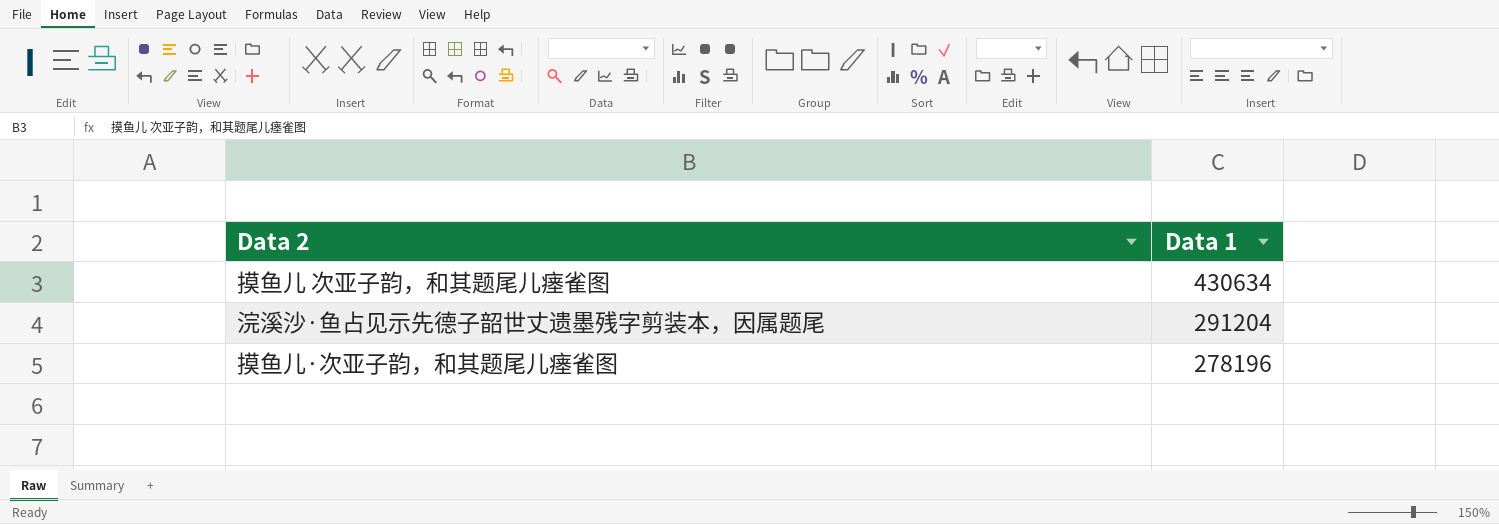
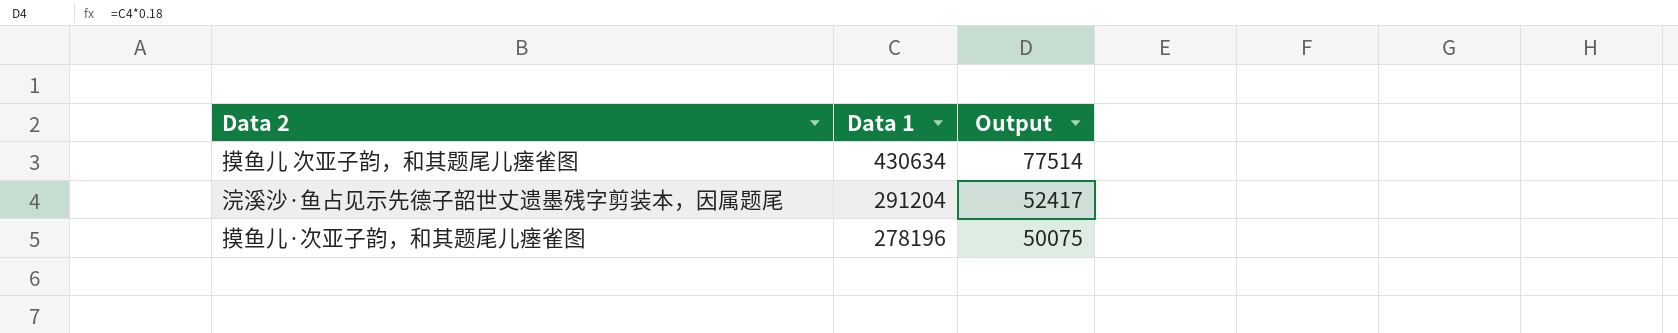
column Output | formula: none -> [Data 1] * 0.18

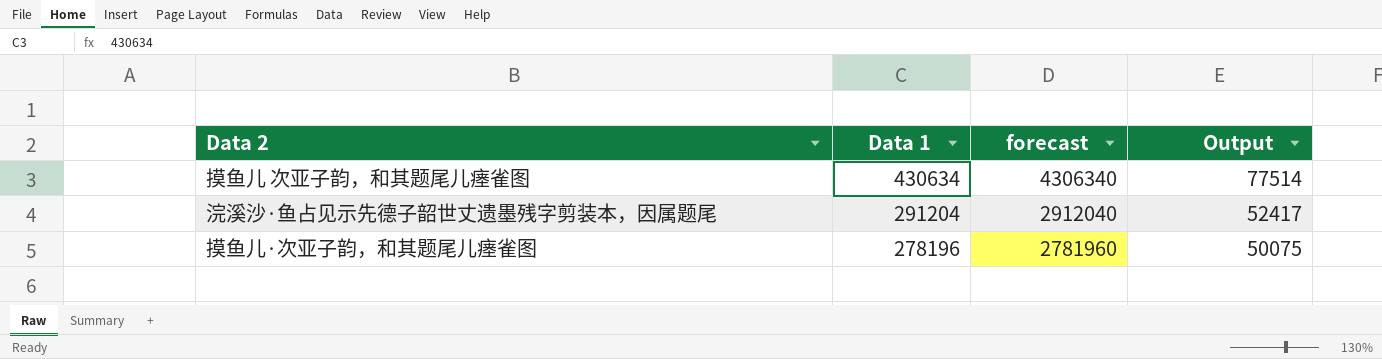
column forecast | formula: none -> [Data 1] * 10

